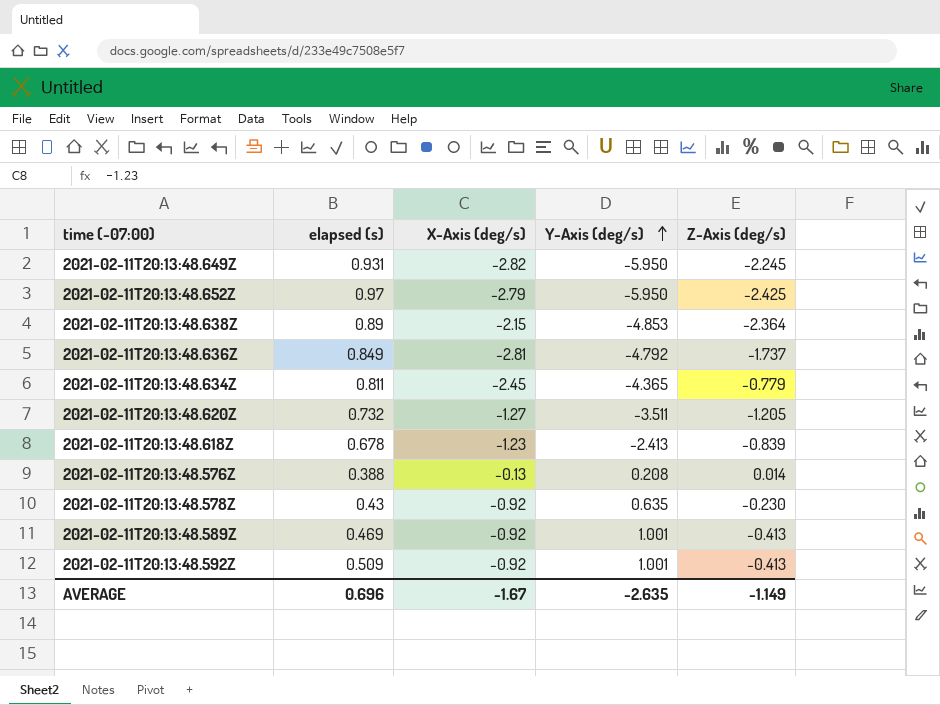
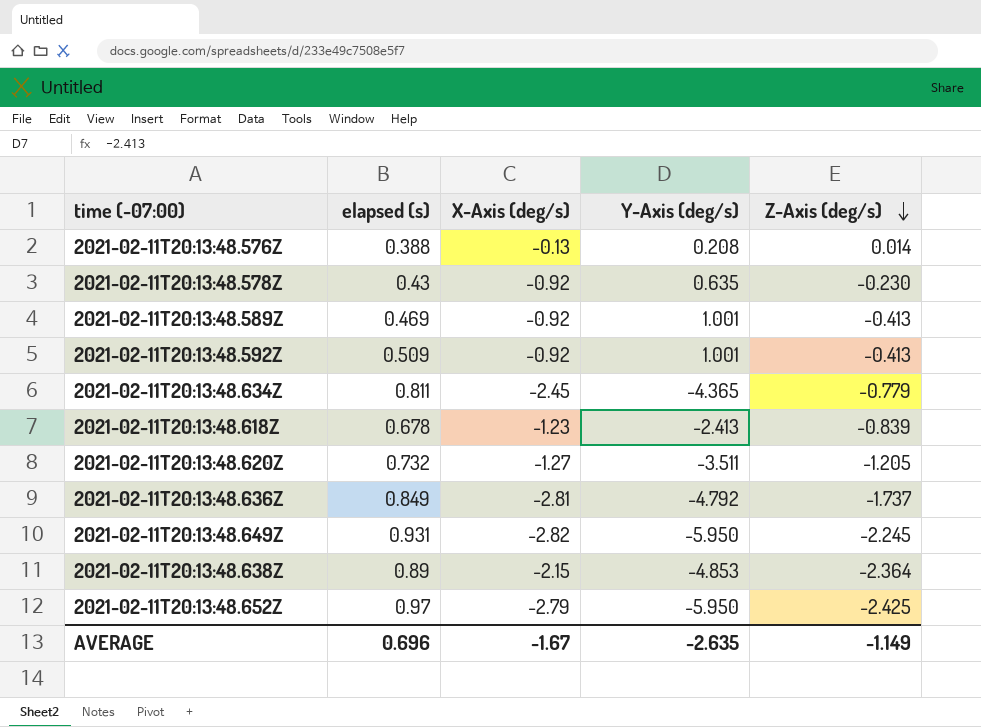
row order: Y-Axis (deg/s) ascending -> Z-Axis (deg/s) descending

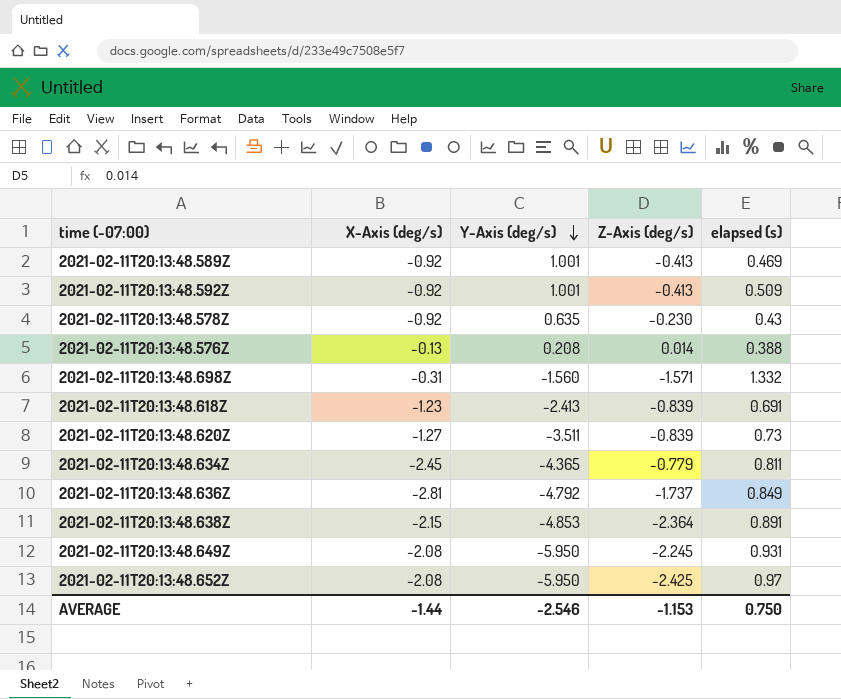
row order: Z-Axis (deg/s) descending -> Y-Axis (deg/s) descending
column elapsed (s) | position: 2 -> 5
row 2021-02-11T20:13:48.698Z: none -> -0.31 | -1.560 | -1.571 | 1.332
2021-02-11T20:13:48.618Z | elapsed (s): 0.678 -> 0.691
2021-02-11T20:13:48.620Z | Z-Axis (deg/s): -1.205 -> -0.839
2021-02-11T20:13:48.620Z | elapsed (s): 0.732 -> 0.73
2021-02-11T20:13:48.638Z | elapsed (s): 0.89 -> 0.891
2021-02-11T20:13:48.649Z | X-Axis (deg/s): -2.82 -> -2.08
2021-02-11T20:13:48.652Z | X-Axis (deg/s): -2.79 -> -2.08
AVERAGE | X-Axis (deg/s): -1.67 -> -1.44
AVERAGE | Y-Axis (deg/s): -2.635 -> -2.546
AVERAGE | Z-Axis (deg/s): -1.149 -> -1.153
AVERAGE | elapsed (s): 0.696 -> 0.750

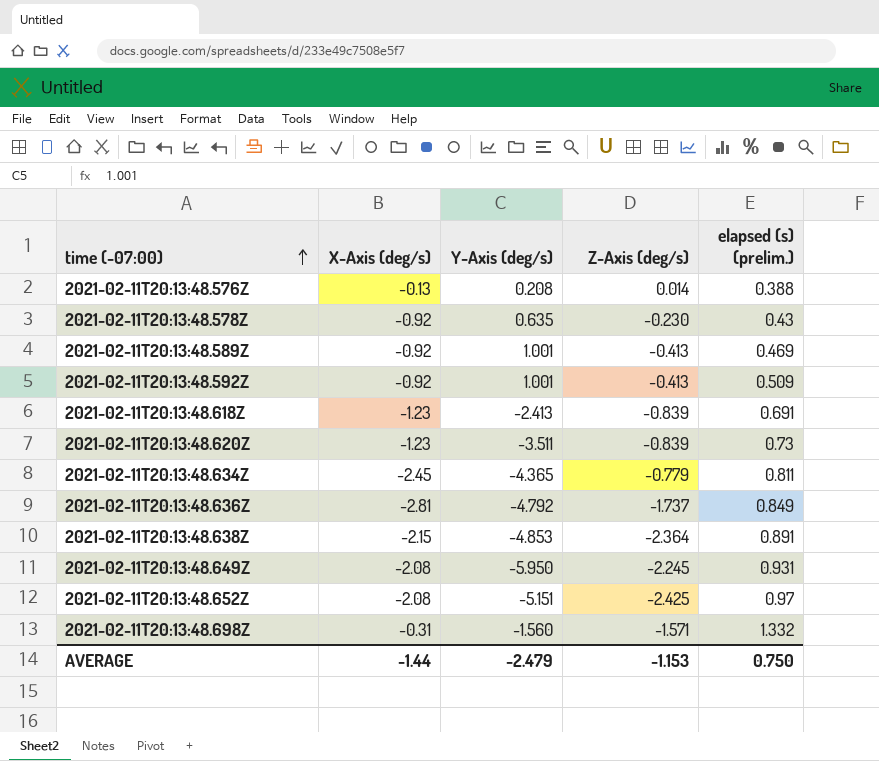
row order: Y-Axis (deg/s) descending -> time (-07:00) ascending
column name: elapsed (s) -> elapsed (s) (prelim.)
2021-02-11T20:13:48.620Z | X-Axis (deg/s): -1.27 -> -1.23
2021-02-11T20:13:48.652Z | Y-Axis (deg/s): -5.950 -> -5.151
AVERAGE | Y-Axis (deg/s): -2.546 -> -2.479

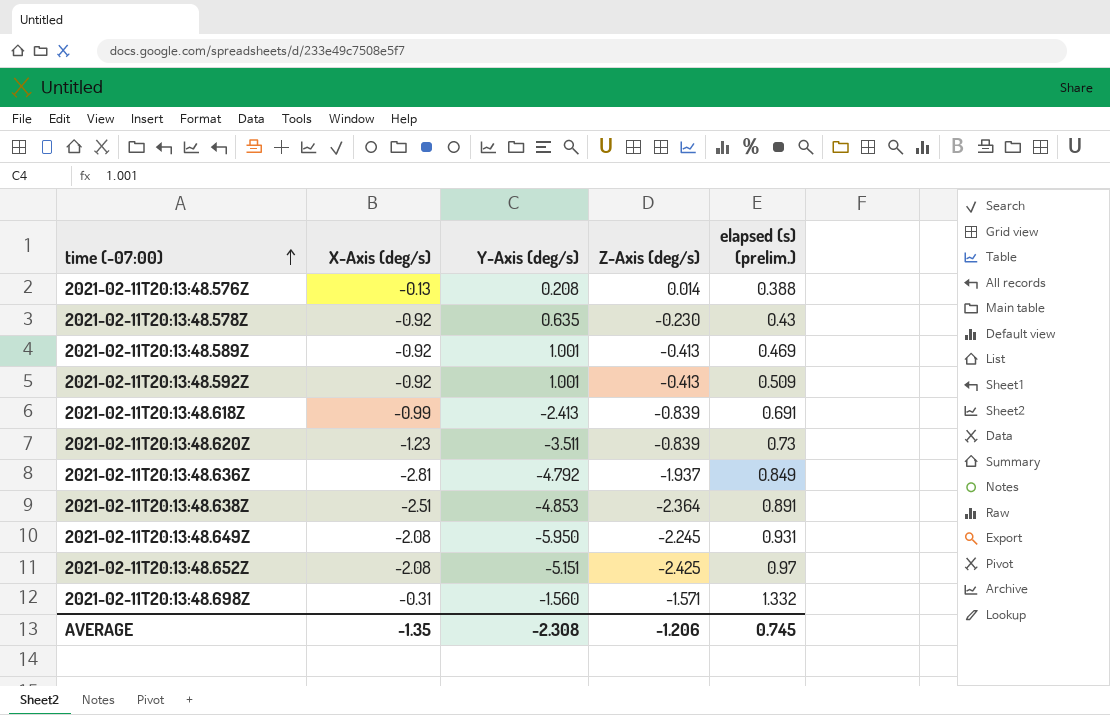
row 2021-02-11T20:13:48.634Z: -2.45 | -4.365 | -0.779 | 0.811 -> none
2021-02-11T20:13:48.618Z | X-Axis (deg/s): -1.23 -> -0.99
2021-02-11T20:13:48.636Z | Z-Axis (deg/s): -1.737 -> -1.937
2021-02-11T20:13:48.638Z | X-Axis (deg/s): -2.15 -> -2.51
AVERAGE | X-Axis (deg/s): -1.44 -> -1.35
AVERAGE | Y-Axis (deg/s): -2.479 -> -2.308
AVERAGE | Z-Axis (deg/s): -1.153 -> -1.206
AVERAGE | elapsed (s) (prelim.): 0.750 -> 0.745

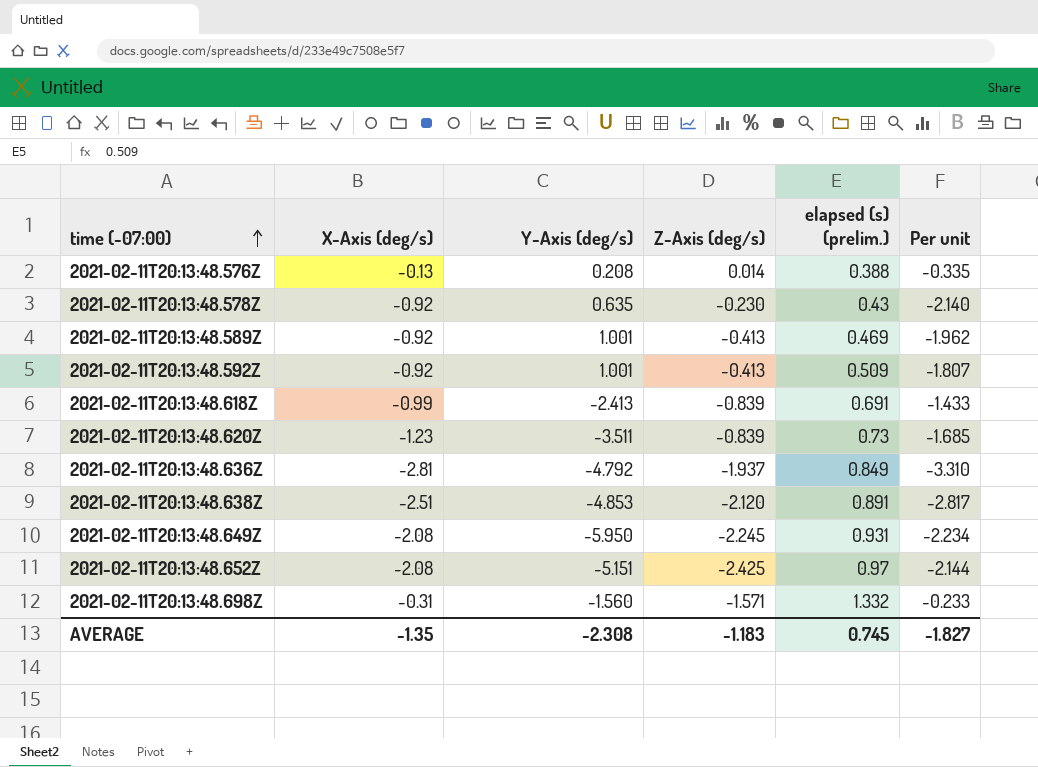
column Per unit | formula: none -> [X-Axis (deg/s)] / [elapsed (s) (prelim.)]
2021-02-11T20:13:48.638Z | Z-Axis (deg/s): -2.364 -> -2.120
AVERAGE | Z-Axis (deg/s): -1.206 -> -1.183

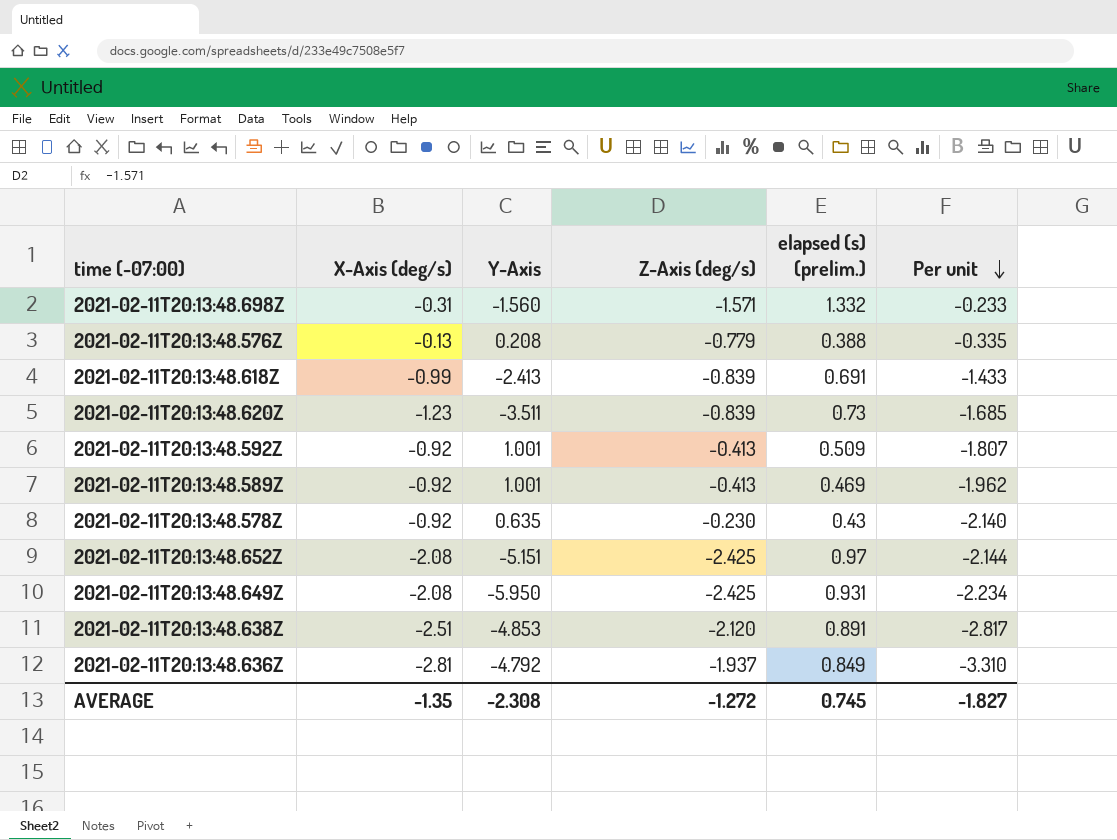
row order: time (-07:00) ascending -> Per unit descending
column name: Y-Axis (deg/s) -> Y-Axis
2021-02-11T20:13:48.576Z | Z-Axis (deg/s): 0.014 -> -0.779
2021-02-11T20:13:48.649Z | Z-Axis (deg/s): -2.245 -> -2.425
AVERAGE | Z-Axis (deg/s): -1.183 -> -1.272

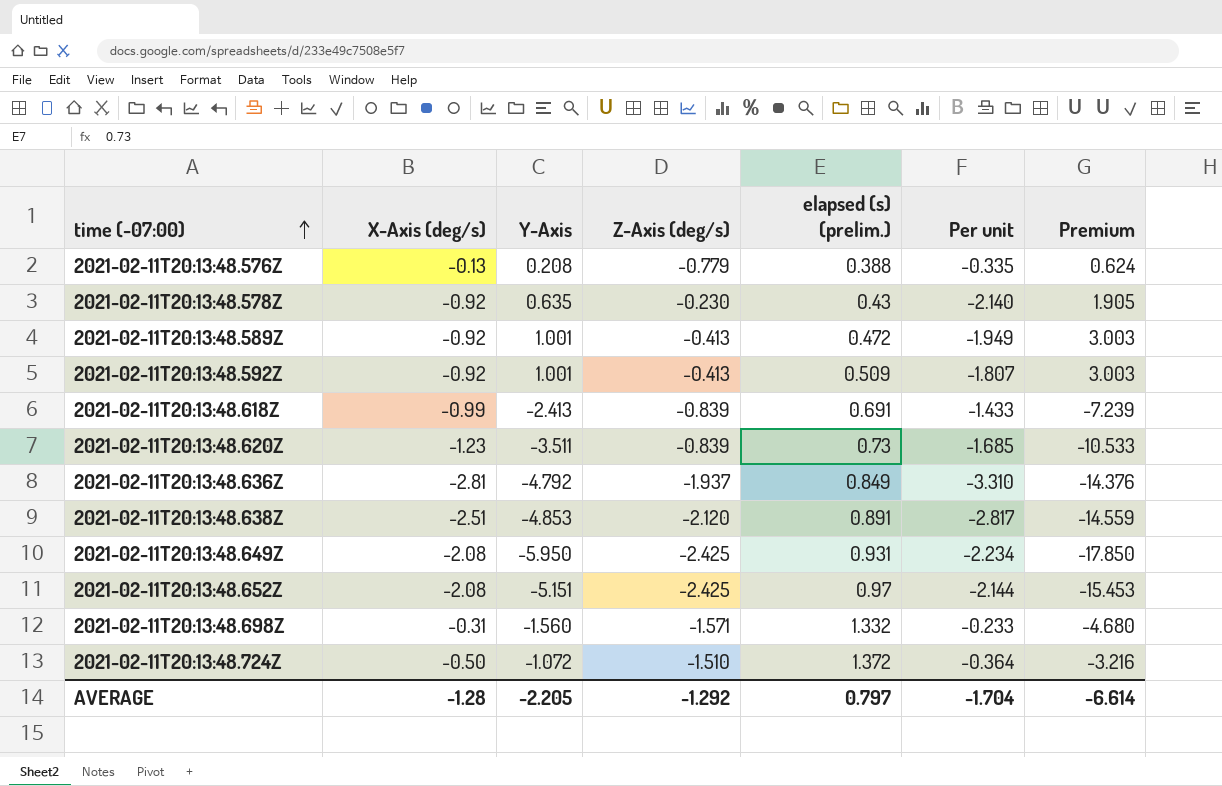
row order: Per unit descending -> time (-07:00) ascending
column Premium | formula: none -> [Y-Axis] * 3
2021-02-11T20:13:48.589Z | elapsed (s) (prelim.): 0.469 -> 0.472
2021-02-11T20:13:48.589Z | Per unit: -1.962 -> -1.949
row 2021-02-11T20:13:48.724Z: none -> -0.50 | -1.072 | -1.510 | 1.372 | -0.364 | -3.216
AVERAGE | X-Axis (deg/s): -1.35 -> -1.28
AVERAGE | Y-Axis: -2.308 -> -2.205
AVERAGE | Z-Axis (deg/s): -1.272 -> -1.292
AVERAGE | elapsed (s) (prelim.): 0.745 -> 0.797
AVERAGE | Per unit: -1.827 -> -1.704

